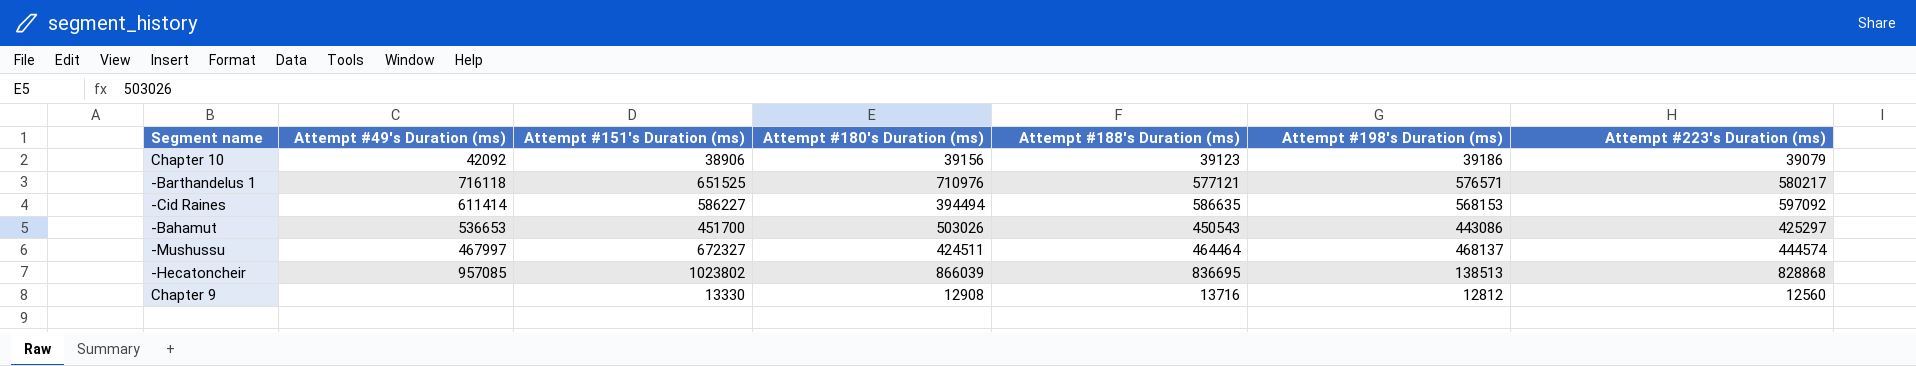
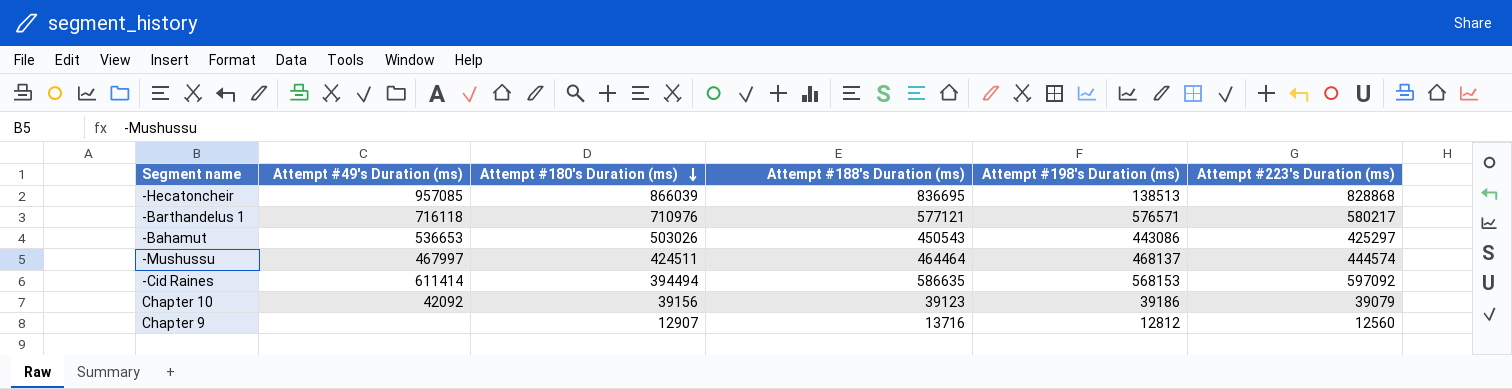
row order: none -> Attempt #180's Duration (ms) descending
column Attempt #151's Duration (ms) | position: 3 -> none
Chapter 9 | Attempt #180's Duration (ms): 12908 -> 12907

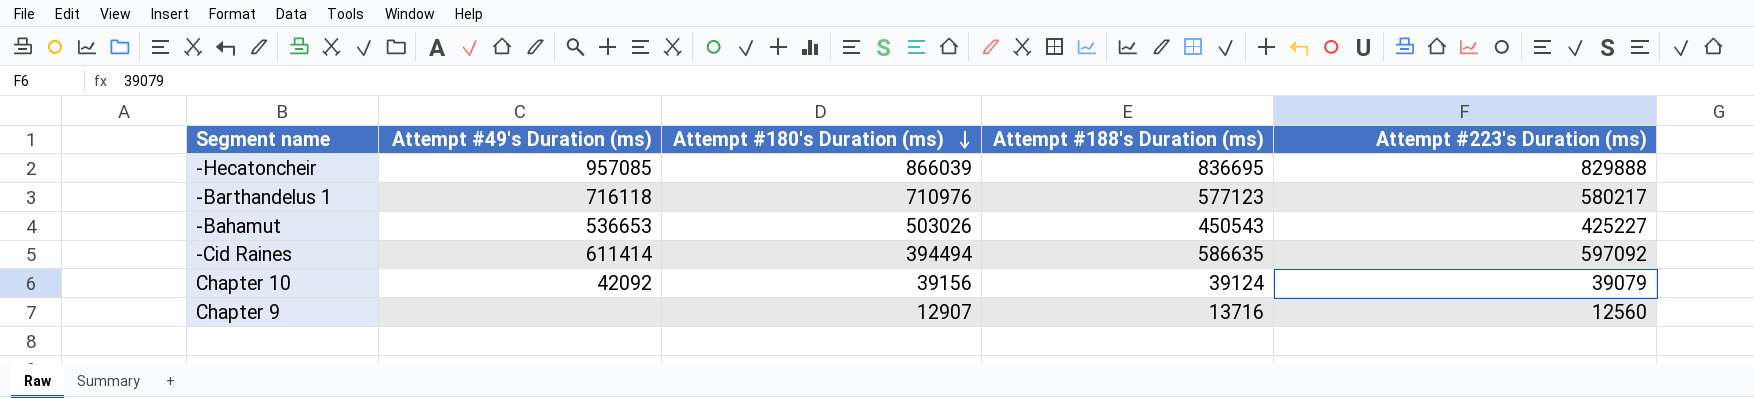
column Attempt #198's Duration (ms) | position: 5 -> none
row -Mushussu: 467997 | 424511 | 464464 | 468137 | 444574 -> none
-Hecatoncheir | Attempt #223's Duration (ms): 828868 -> 829888
-Barthandelus 1 | Attempt #188's Duration (ms): 577121 -> 577123
-Bahamut | Attempt #223's Duration (ms): 425297 -> 425227
Chapter 10 | Attempt #188's Duration (ms): 39123 -> 39124

